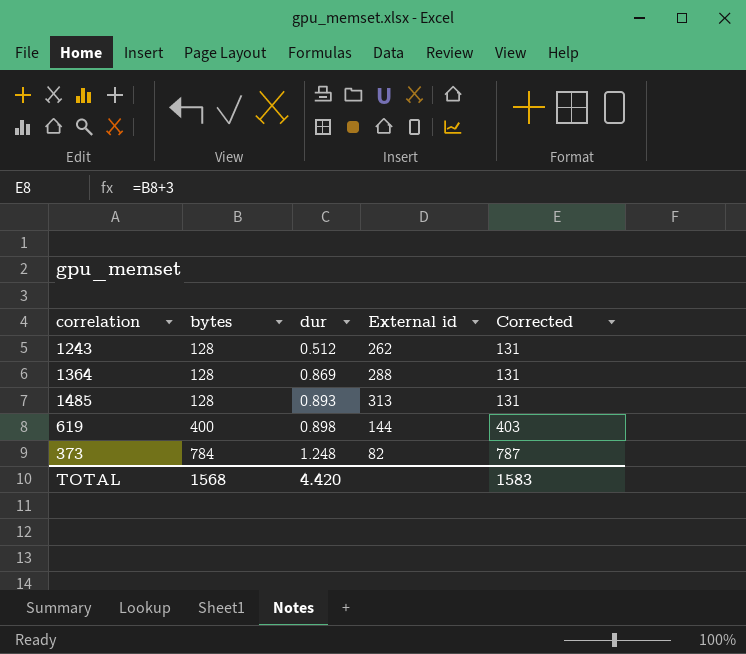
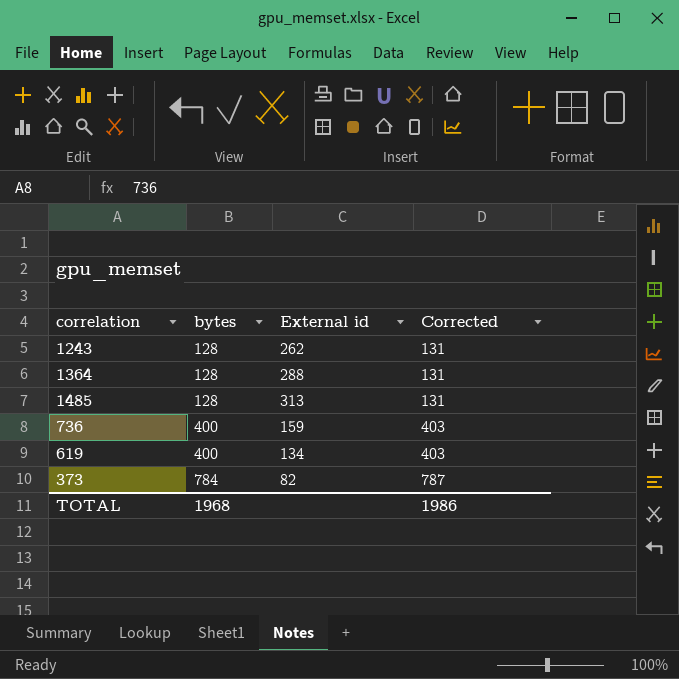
column dur | position: 3 -> none
row 736: none -> 400 | 159 | 403
619 | External id: 144 -> 134
TOTAL | bytes: 1568 -> 1968
TOTAL | Corrected: 1583 -> 1986

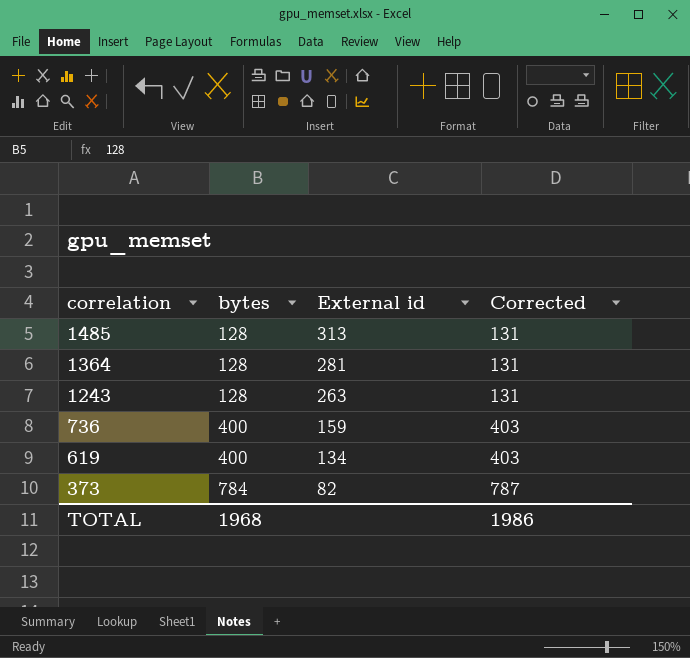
row order: bytes ascending -> correlation descending
1364 | External id: 288 -> 281
1243 | External id: 262 -> 263

